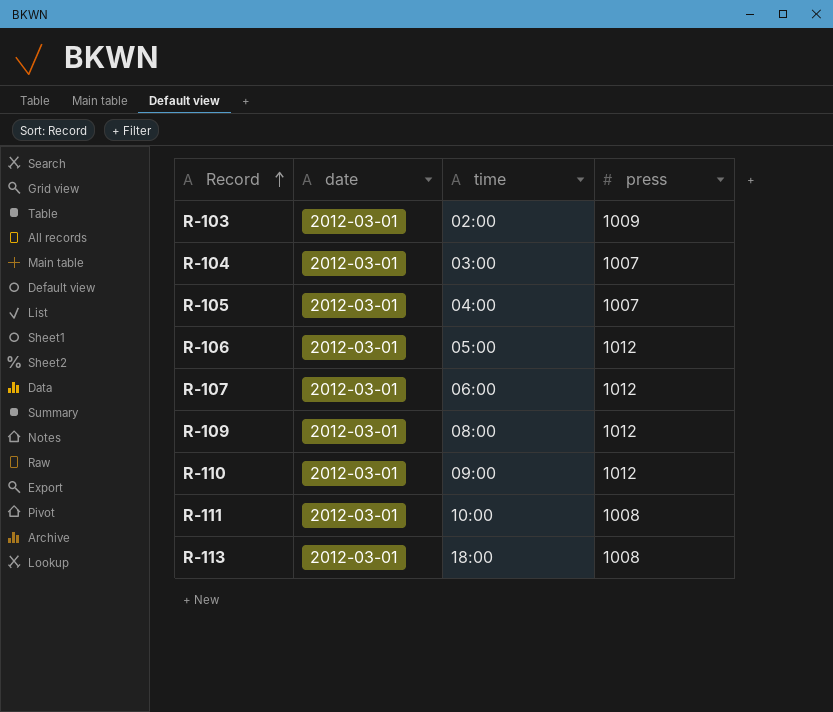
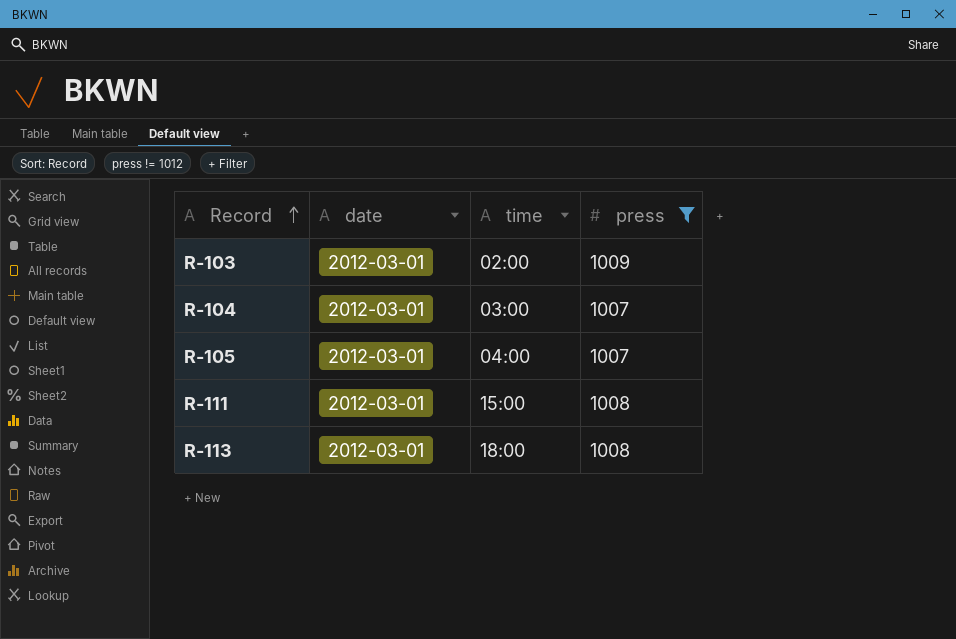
filter: none -> press != 1012
R-111 | time: 10:00 -> 15:00

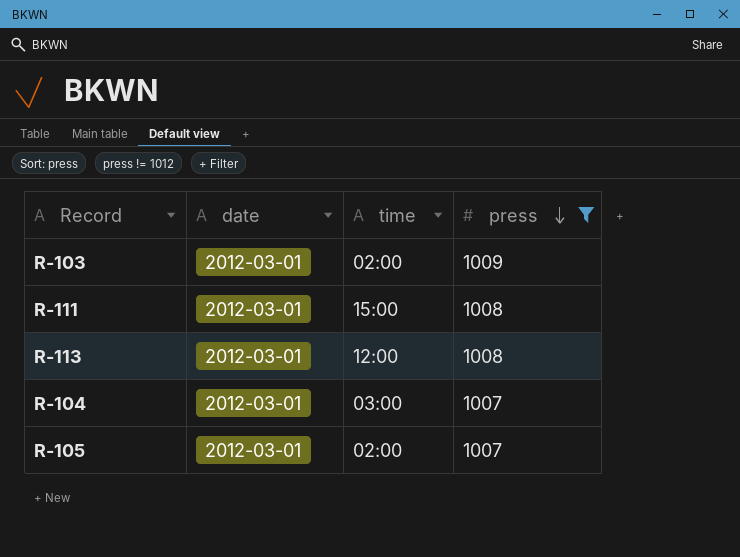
row order: Record ascending -> press descending
R-113 | time: 18:00 -> 12:00
R-105 | time: 04:00 -> 02:00

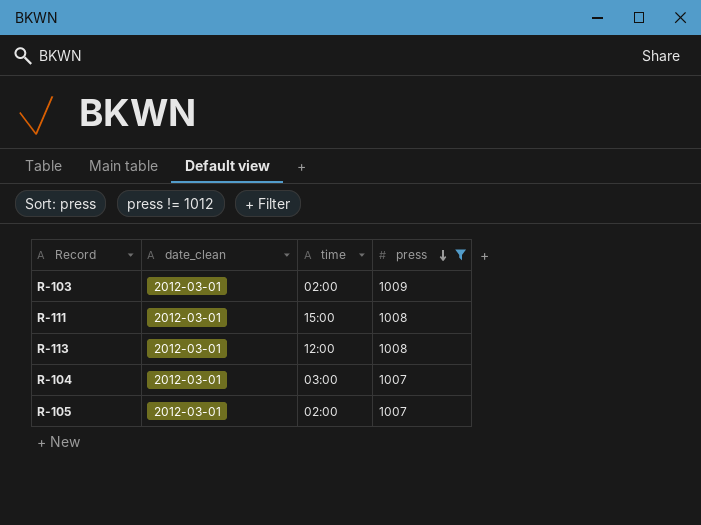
column name: date -> date_clean

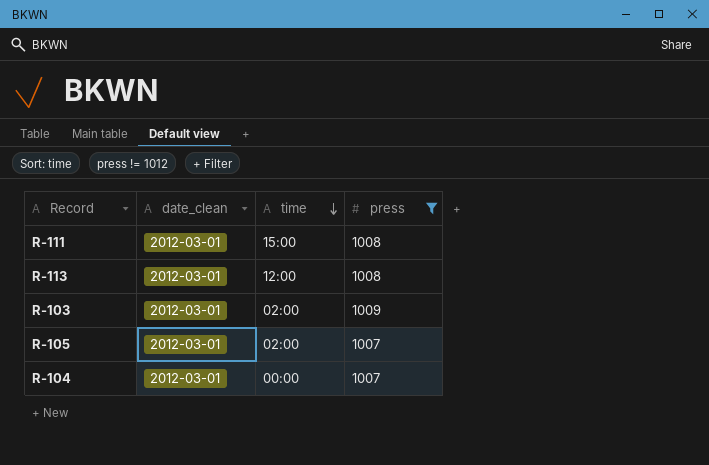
row order: press descending -> time descending
R-104 | time: 03:00 -> 00:00

